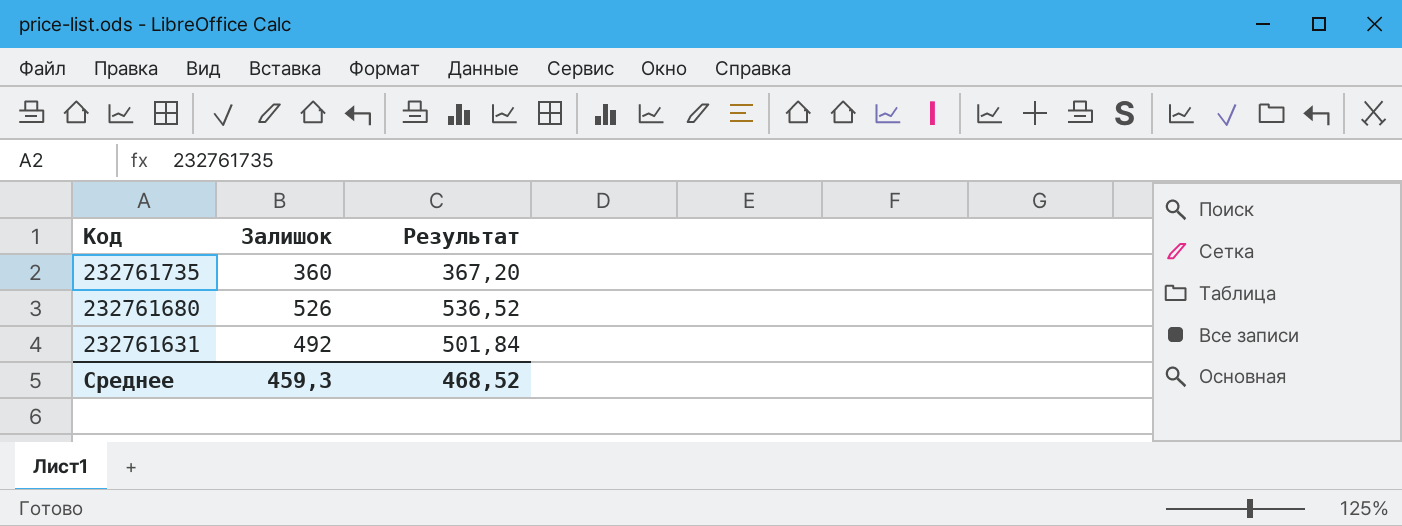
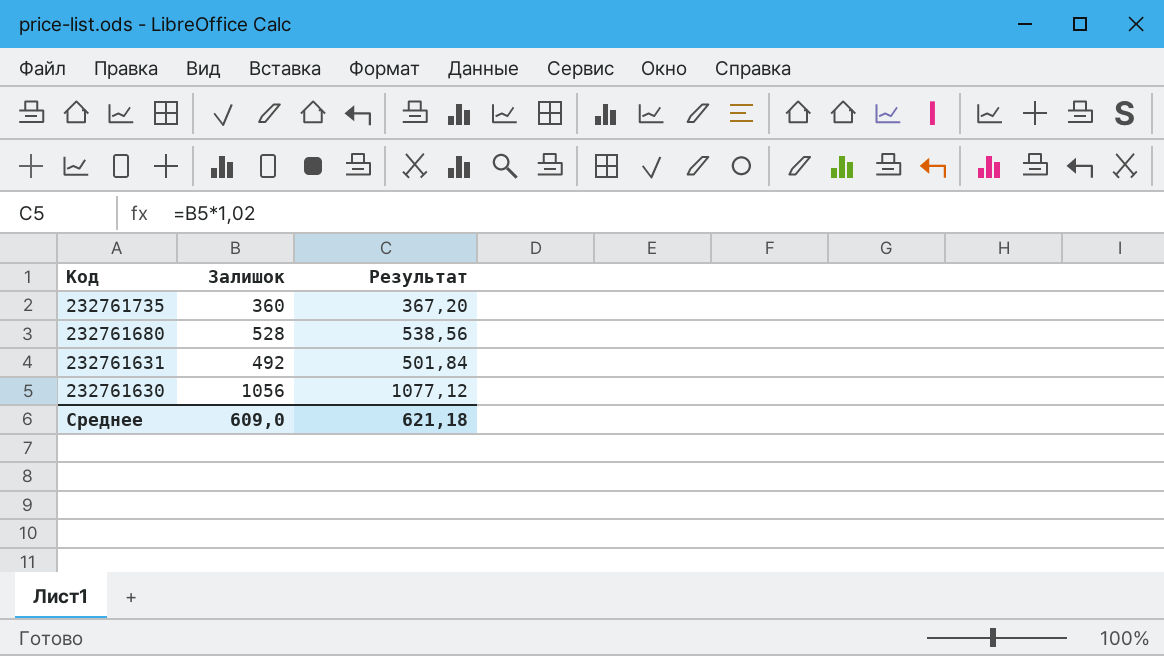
232761680 | Залишок: 526 -> 528
232761680 | Результат: 536,52 -> 538,56
row 232761630: none -> 1056 | 1077,12
Среднее | Залишок: 459,3 -> 609,0
Среднее | Результат: 468,52 -> 621,18

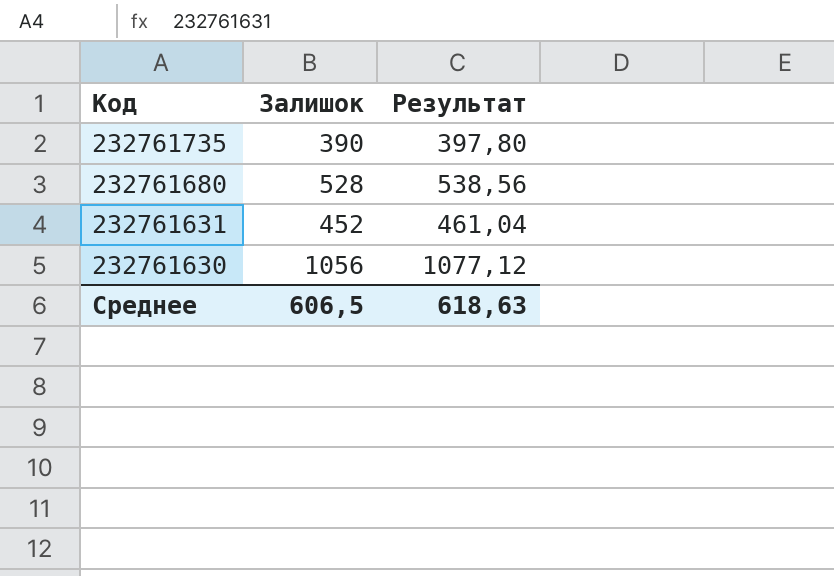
232761735 | Залишок: 360 -> 390
232761735 | Результат: 367,20 -> 397,80
232761631 | Залишок: 492 -> 452
232761631 | Результат: 501,84 -> 461,04
Среднее | Залишок: 609,0 -> 606,5
Среднее | Результат: 621,18 -> 618,63

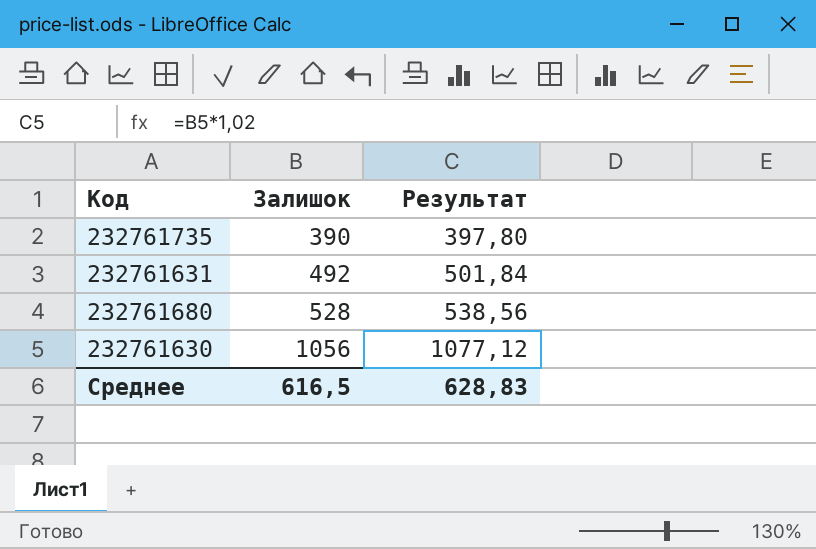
row order: Код descending -> Залишок ascending
232761631 | Залишок: 452 -> 492
232761631 | Результат: 461,04 -> 501,84
Среднее | Залишок: 606,5 -> 616,5
Среднее | Результат: 618,63 -> 628,83

